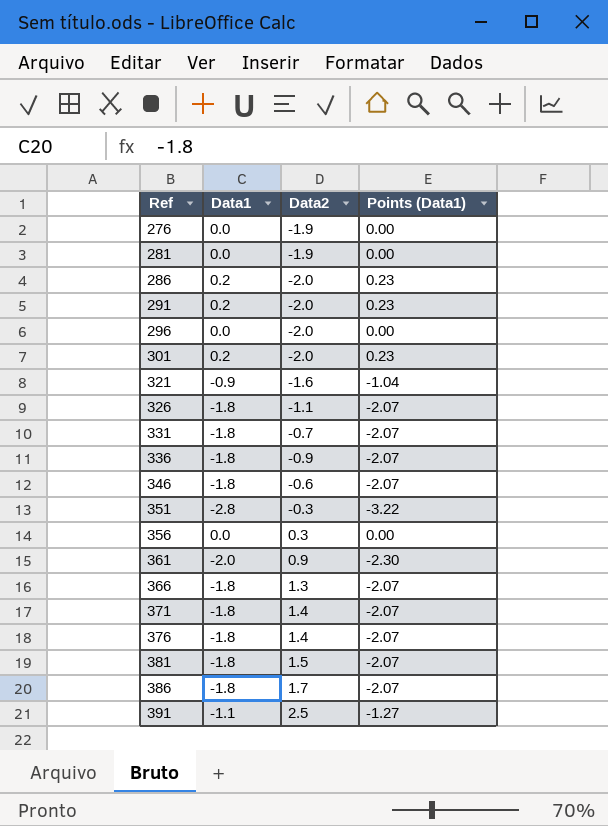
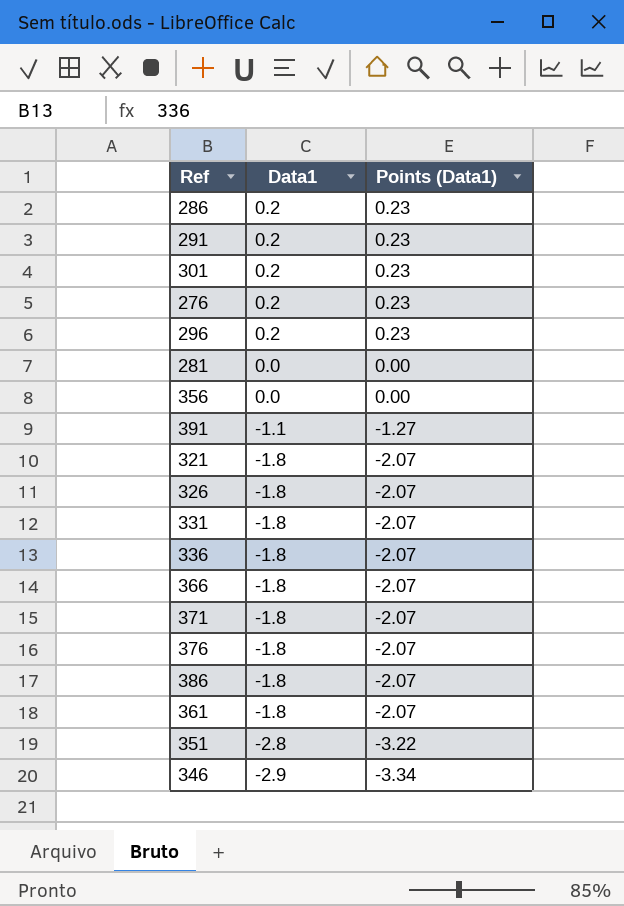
row order: Ref ascending -> Data1 descending
column Data2 | position: 3 -> none
row 381: -1.8 | 1.5 | -2.07 -> none
276 | Data1: 0.0 -> 0.2
276 | Points (Data1): 0.00 -> 0.23
296 | Data1: 0.0 -> 0.2
296 | Points (Data1): 0.00 -> 0.23
321 | Data1: -0.9 -> -1.8
321 | Points (Data1): -1.04 -> -2.07
361 | Data1: -2.0 -> -1.8
361 | Points (Data1): -2.30 -> -2.07
346 | Data1: -1.8 -> -2.9
346 | Points (Data1): -2.07 -> -3.34

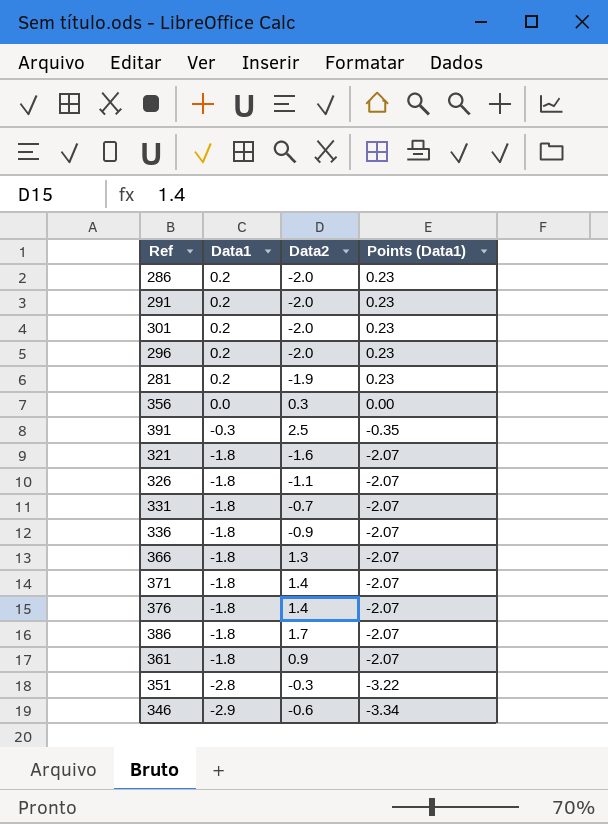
column Data2 | position: none -> 3
row 276: 0.2 | 0.23 -> none
281 | Data1: 0.0 -> 0.2
281 | Points (Data1): 0.00 -> 0.23
391 | Data1: -1.1 -> -0.3
391 | Points (Data1): -1.27 -> -0.35

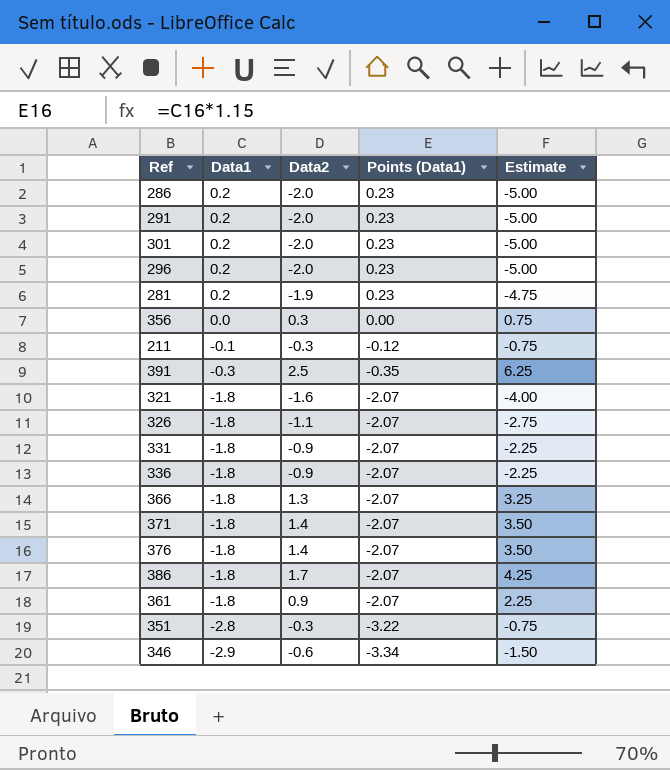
column Estimate | formula: none -> [Data2] * 2.5
row 211: none -> -0.1 | -0.3 | -0.12 | -0.75
331 | Data2: -0.7 -> -0.9

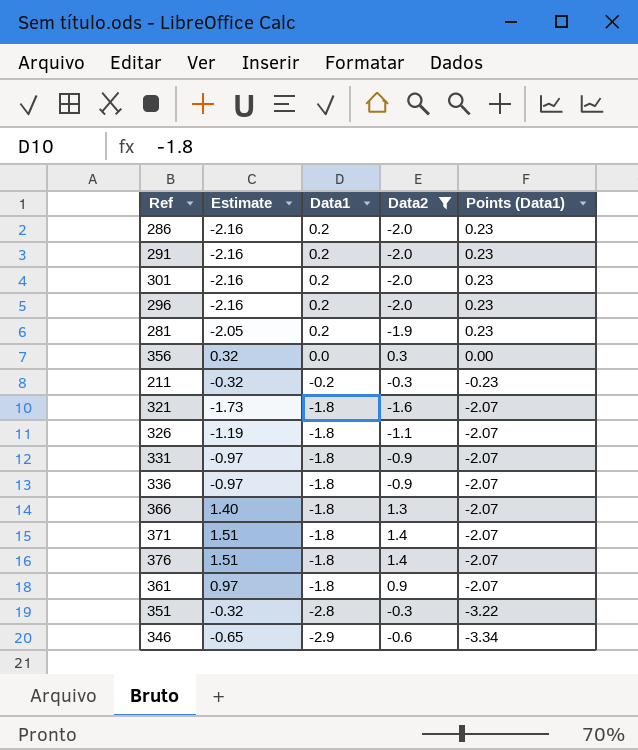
filter: none -> Data2 <= 1.4
column Estimate | formula: [Data2] * 2.5 -> [Data2] * 1.08
column Estimate | position: 5 -> 2
211 | Data1: -0.1 -> -0.2
211 | Points (Data1): -0.12 -> -0.23

